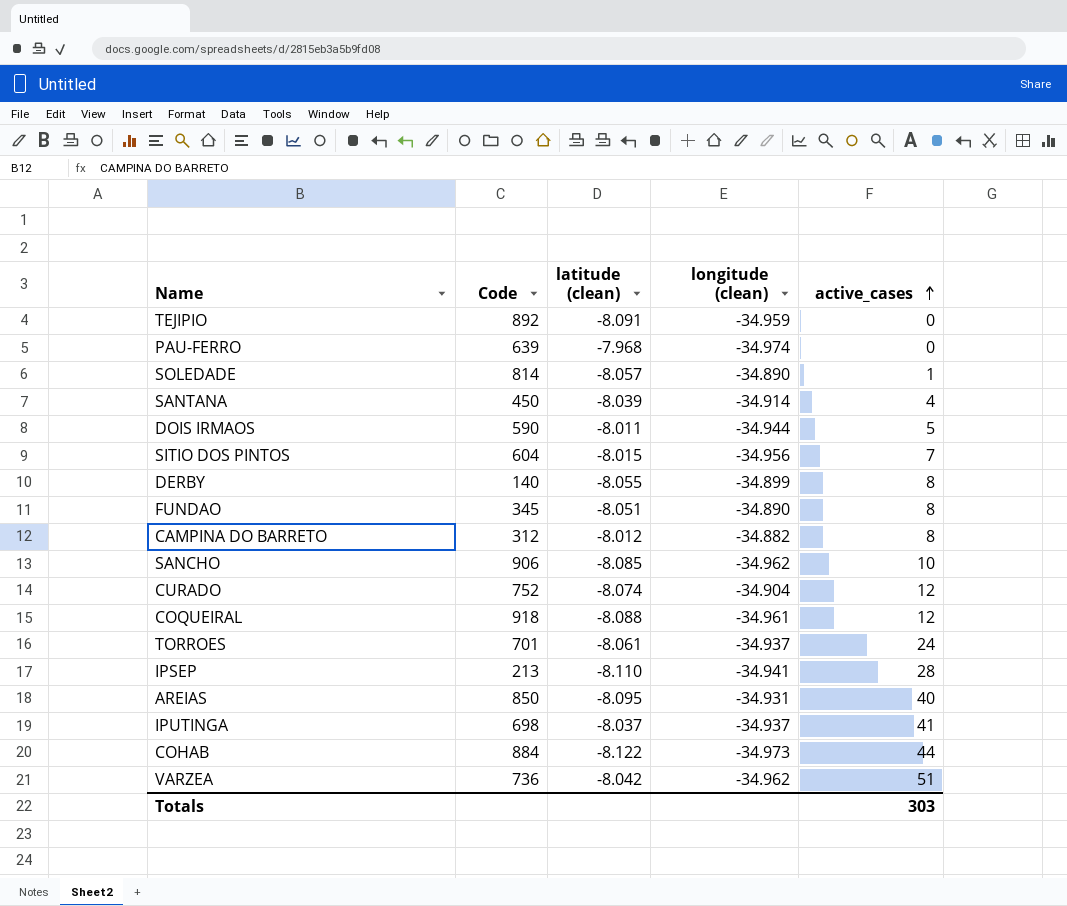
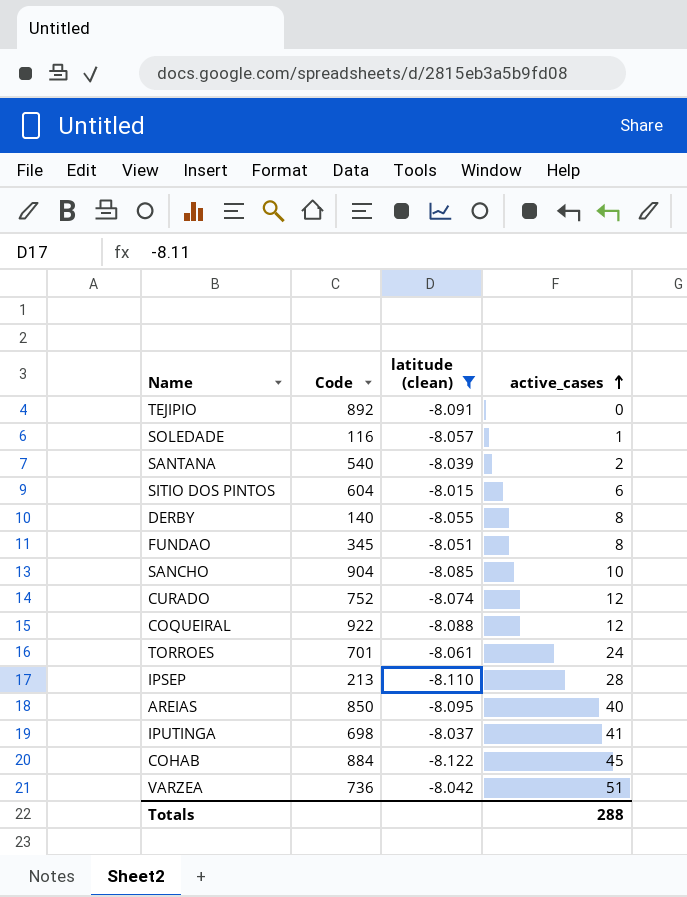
filter: none -> latitude (clean) <= -8.015
column longitude (clean) | position: 4 -> none
SOLEDADE | Code: 814 -> 116
SANTANA | Code: 450 -> 540
SANTANA | active_cases: 4 -> 2
SITIO DOS PINTOS | active_cases: 7 -> 6
SANCHO | Code: 906 -> 904
COQUEIRAL | Code: 918 -> 922
COHAB | active_cases: 44 -> 45
Totals | active_cases: 303 -> 288

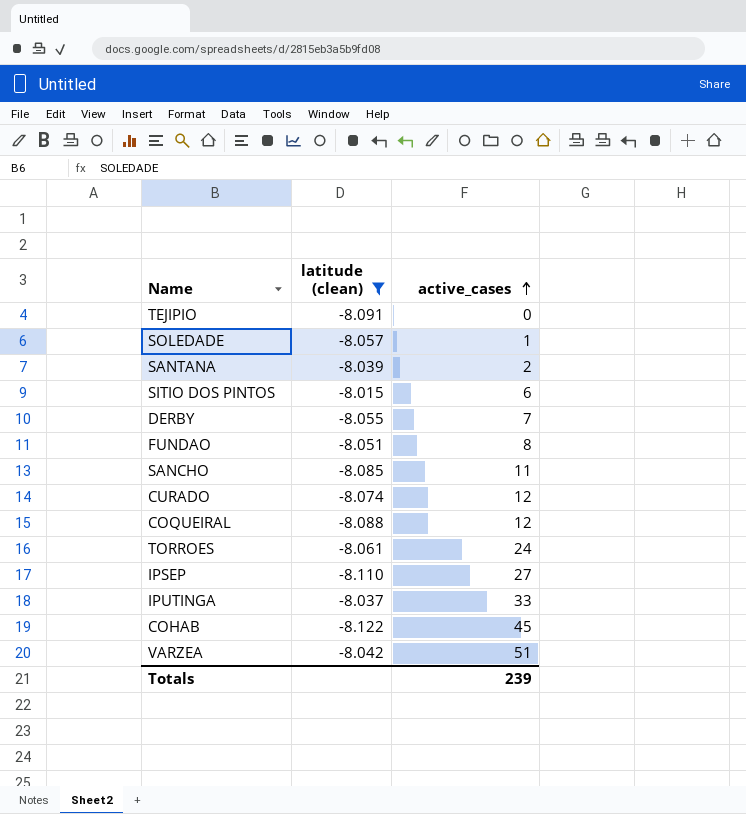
column Code | position: 2 -> none
row AREIAS: 850 | -8.095 | 40 -> none
DERBY | active_cases: 8 -> 7
SANCHO | active_cases: 10 -> 11
IPSEP | active_cases: 28 -> 27
IPUTINGA | active_cases: 41 -> 33
Totals | active_cases: 288 -> 239

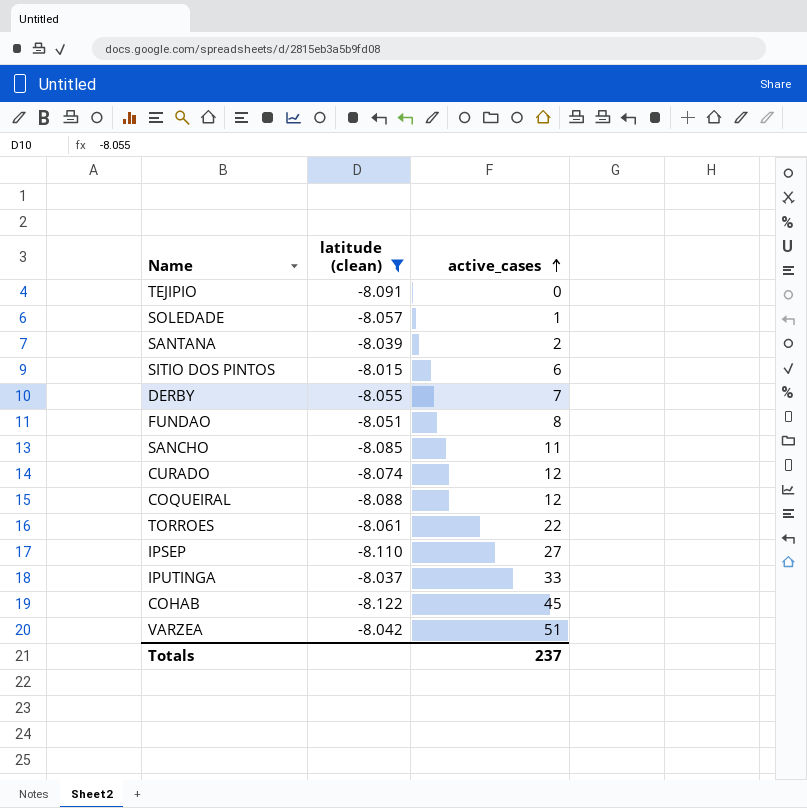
TORROES | active_cases: 24 -> 22
Totals | active_cases: 239 -> 237

